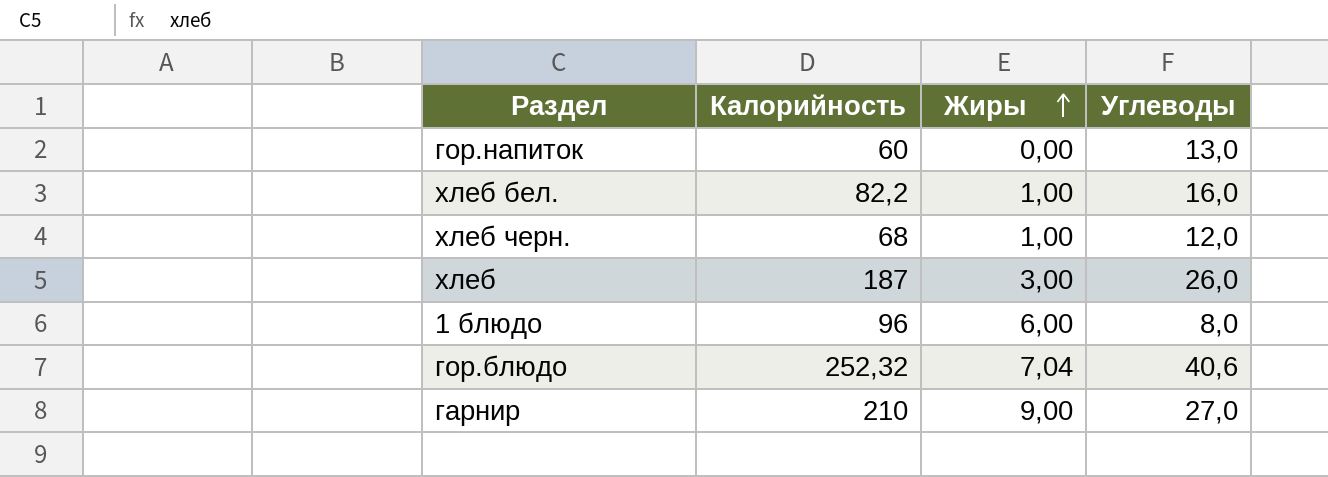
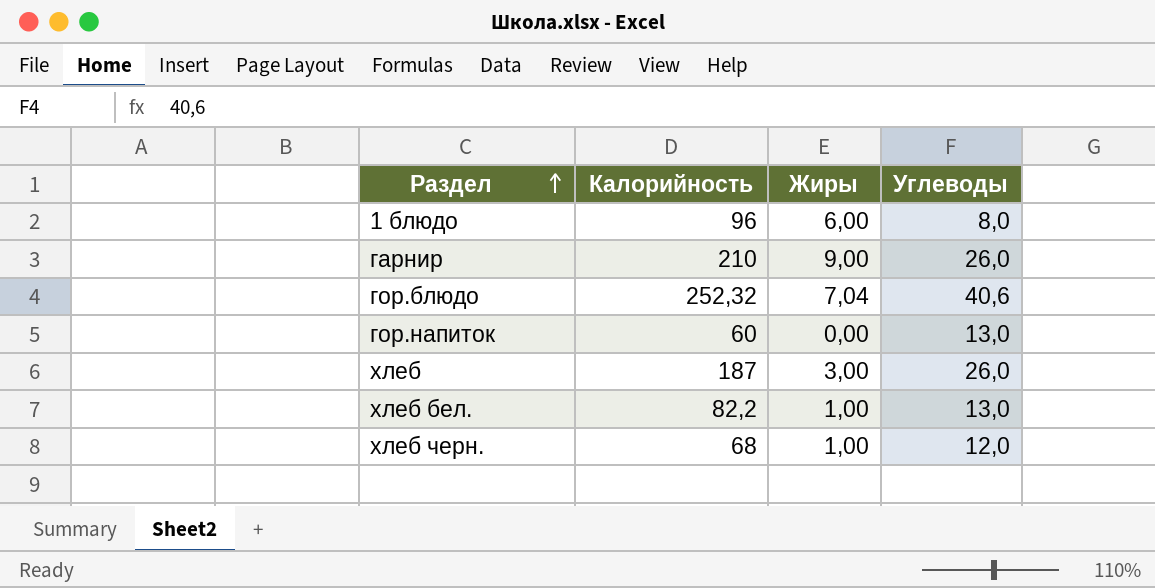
row order: Жиры ascending -> Раздел ascending
гарнир | Углеводы: 27,0 -> 26,0
хлеб бел. | Углеводы: 16,0 -> 13,0

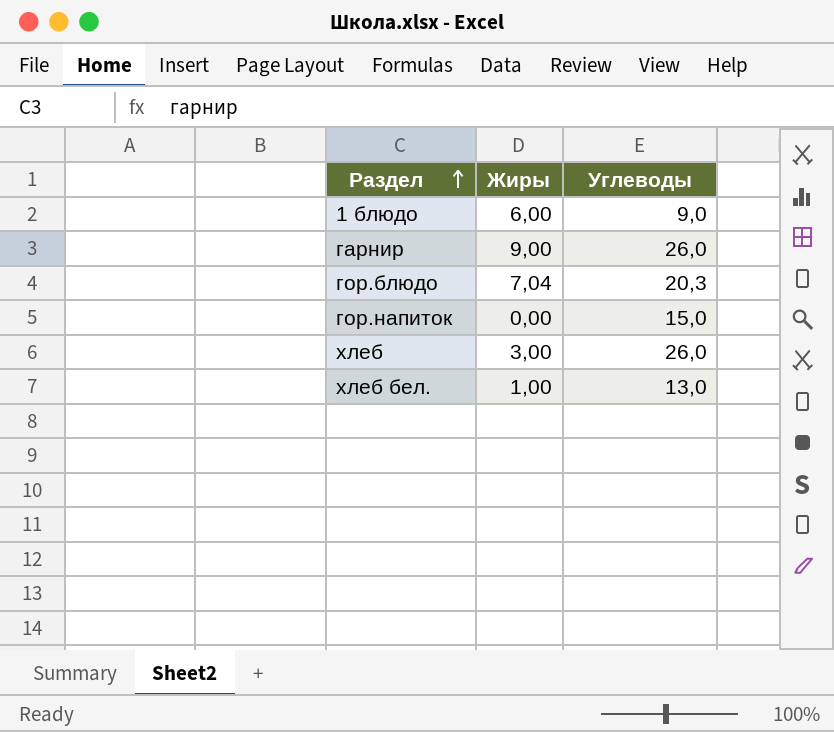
column Калорийность | position: 2 -> none
row хлеб черн.: 68 | 1,00 | 12,0 -> none
1 блюдо | Углеводы: 8,0 -> 9,0
гор.блюдо | Углеводы: 40,6 -> 20,3
гор.напиток | Углеводы: 13,0 -> 15,0

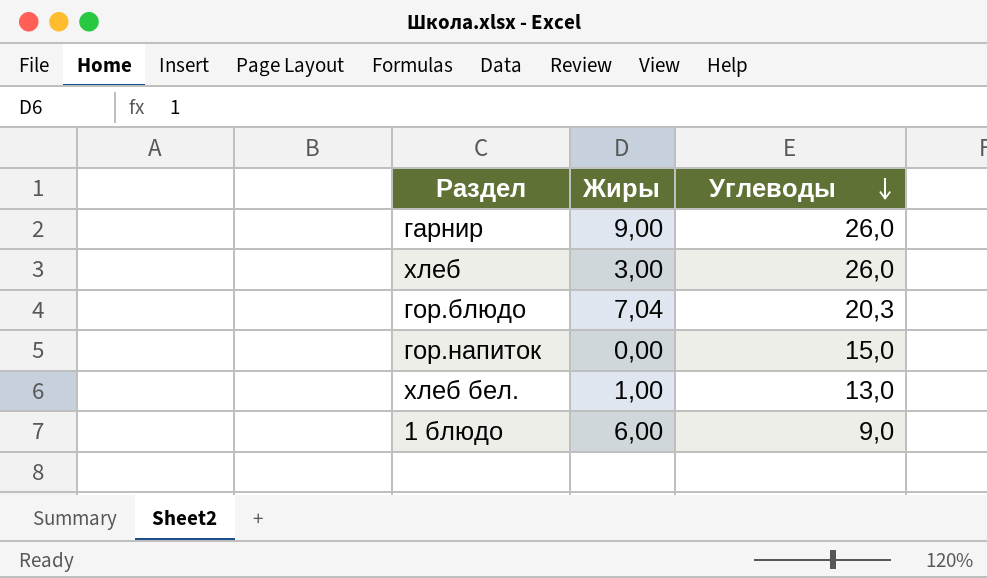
row order: Раздел ascending -> Углеводы descending

